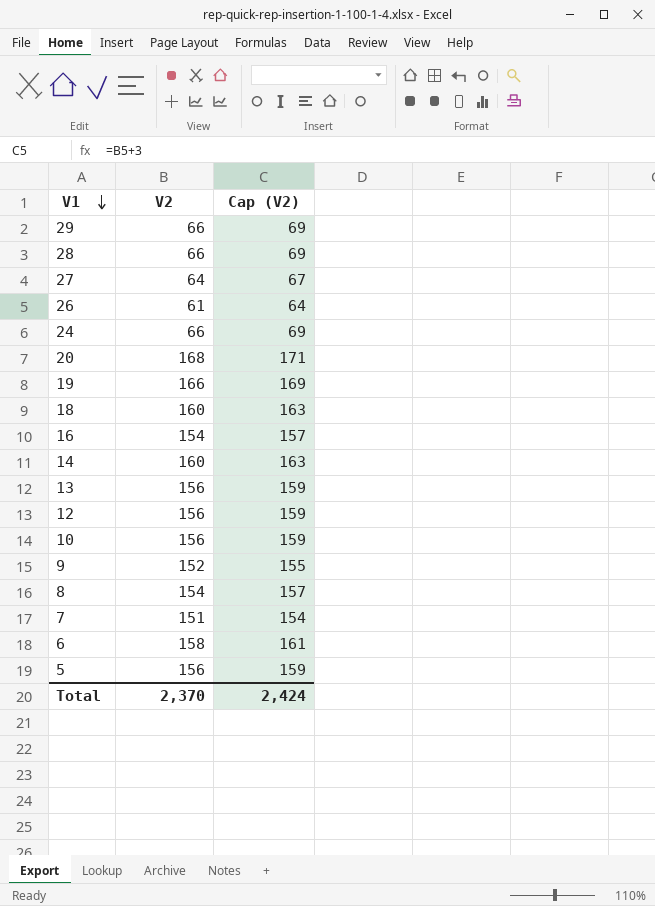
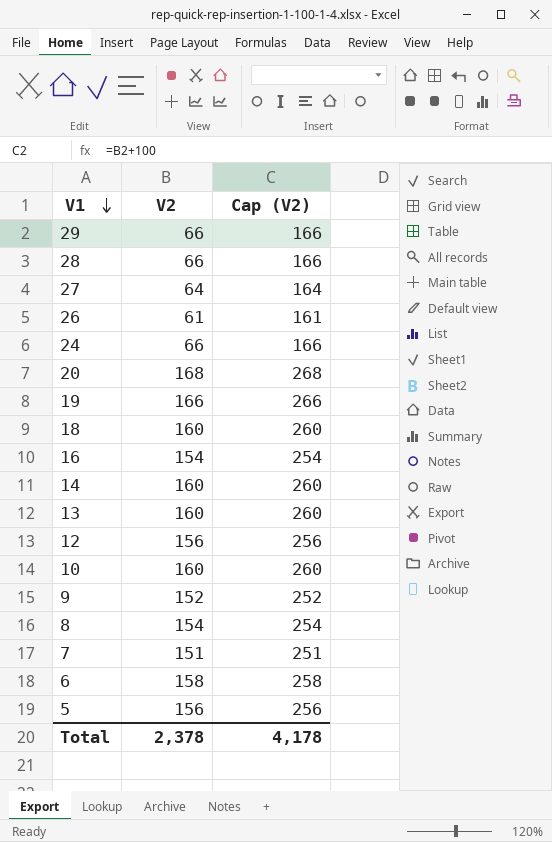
column Cap (V2) | formula: [V2] + 3 -> [V2] + 100
13 | V2: 156 -> 160
10 | V2: 156 -> 160
Total | V2: 2,370 -> 2,378
Total | Cap (V2): 2,424 -> 4,178

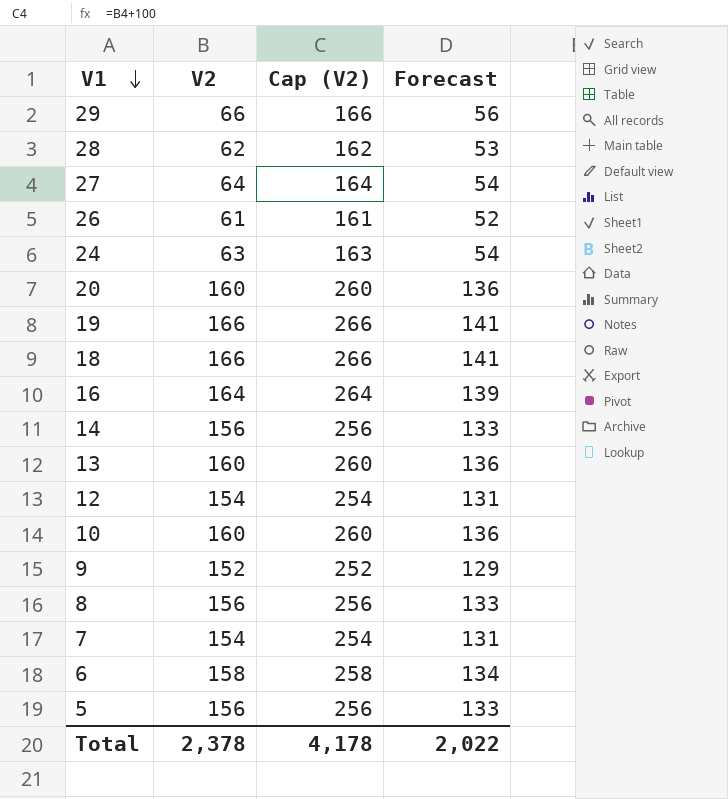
column Forecast | formula: none -> [V2] * 0.85
28 | V2: 66 -> 62
28 | Cap (V2): 166 -> 162
24 | V2: 66 -> 63
24 | Cap (V2): 166 -> 163
20 | V2: 168 -> 160
20 | Cap (V2): 268 -> 260
18 | V2: 160 -> 166
18 | Cap (V2): 260 -> 266
16 | V2: 154 -> 164
16 | Cap (V2): 254 -> 264
14 | V2: 160 -> 156
14 | Cap (V2): 260 -> 256
12 | V2: 156 -> 154
12 | Cap (V2): 256 -> 254
8 | V2: 154 -> 156
8 | Cap (V2): 254 -> 256
7 | V2: 151 -> 154
7 | Cap (V2): 251 -> 254

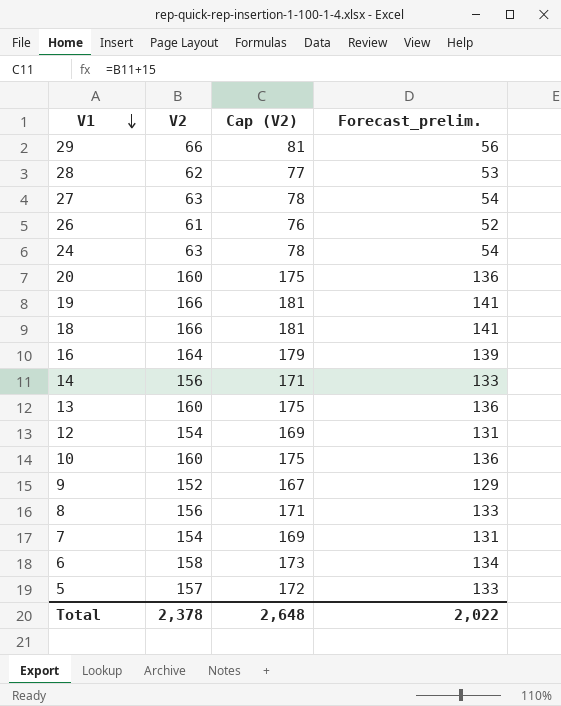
column Cap (V2) | formula: [V2] + 100 -> [V2] + 15
column name: Forecast -> Forecast_prelim.
27 | V2: 64 -> 63
5 | V2: 156 -> 157
Total | Cap (V2): 4,178 -> 2,648

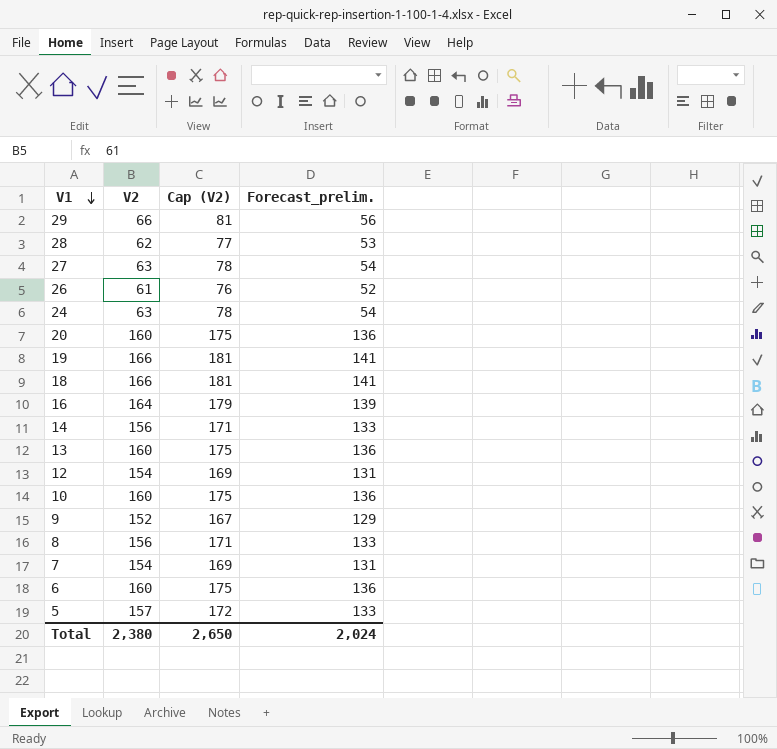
6 | V2: 158 -> 160
6 | Cap (V2): 173 -> 175
6 | Forecast_prelim.: 134 -> 136
Total | V2: 2,378 -> 2,380
Total | Cap (V2): 2,648 -> 2,650
Total | Forecast_prelim.: 2,022 -> 2,024

